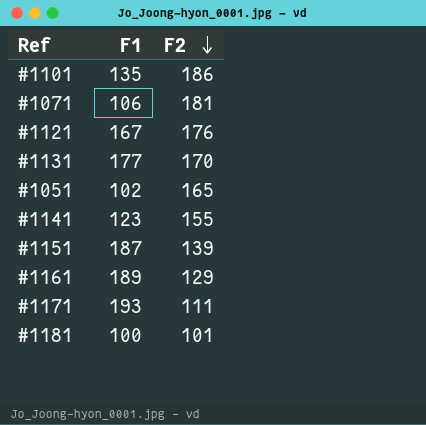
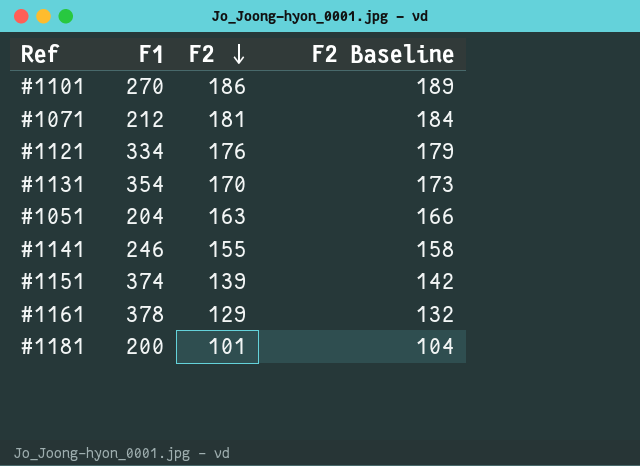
column F2 Baseline | formula: none -> [F2] + 3
row #1171: 193 | 111 -> none
#1101 | F1: 135 -> 270
#1071 | F1: 106 -> 212
#1121 | F1: 167 -> 334
#1131 | F1: 177 -> 354
#1051 | F1: 102 -> 204
#1051 | F2: 165 -> 163
#1141 | F1: 123 -> 246
#1151 | F1: 187 -> 374
#1161 | F1: 189 -> 378
#1181 | F1: 100 -> 200

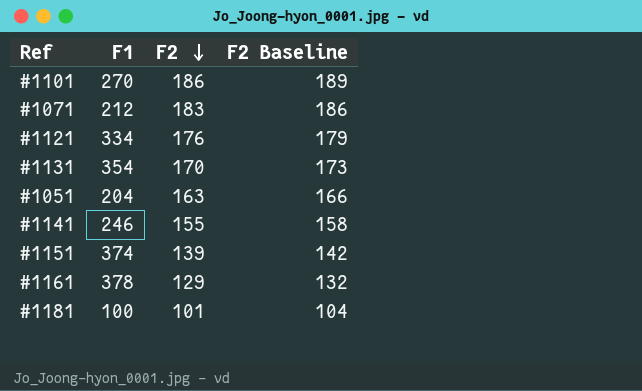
#1071 | F2: 181 -> 183
#1071 | F2 Baseline: 184 -> 186
#1181 | F1: 200 -> 100

